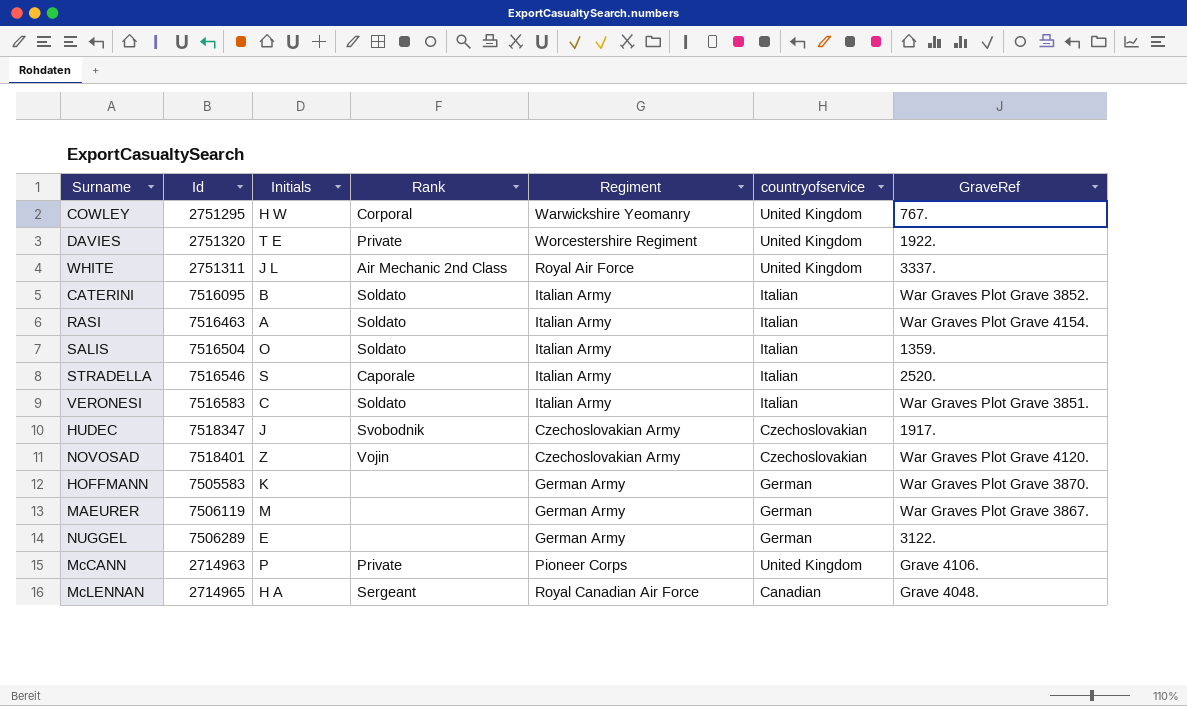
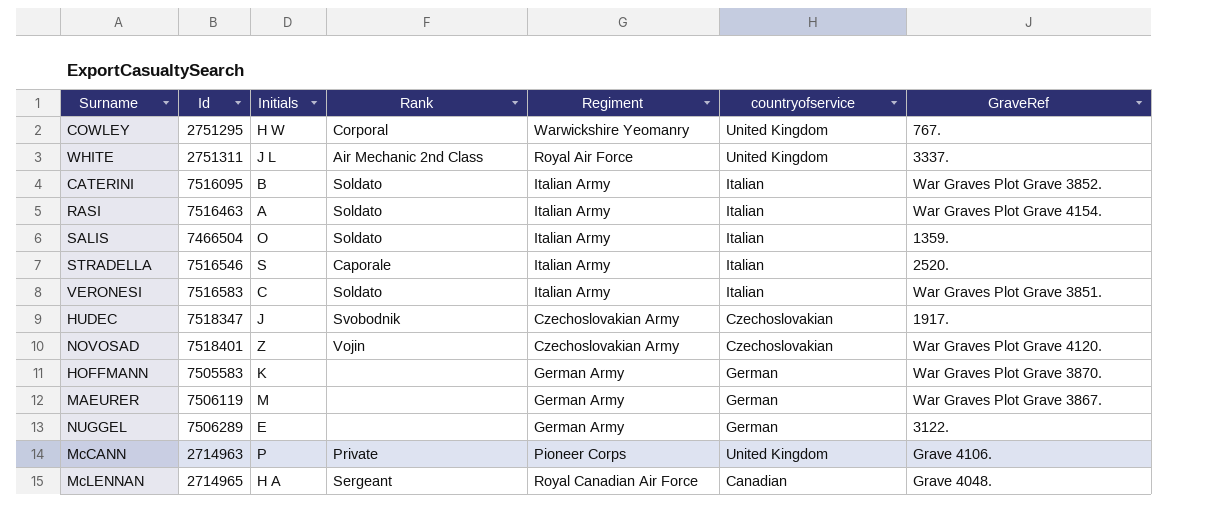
row DAVIES: 2751320 | T E | Private | Worcestershire Regiment | United Kingdom | 1922. -> none
SALIS | Id: 7516504 -> 7466504

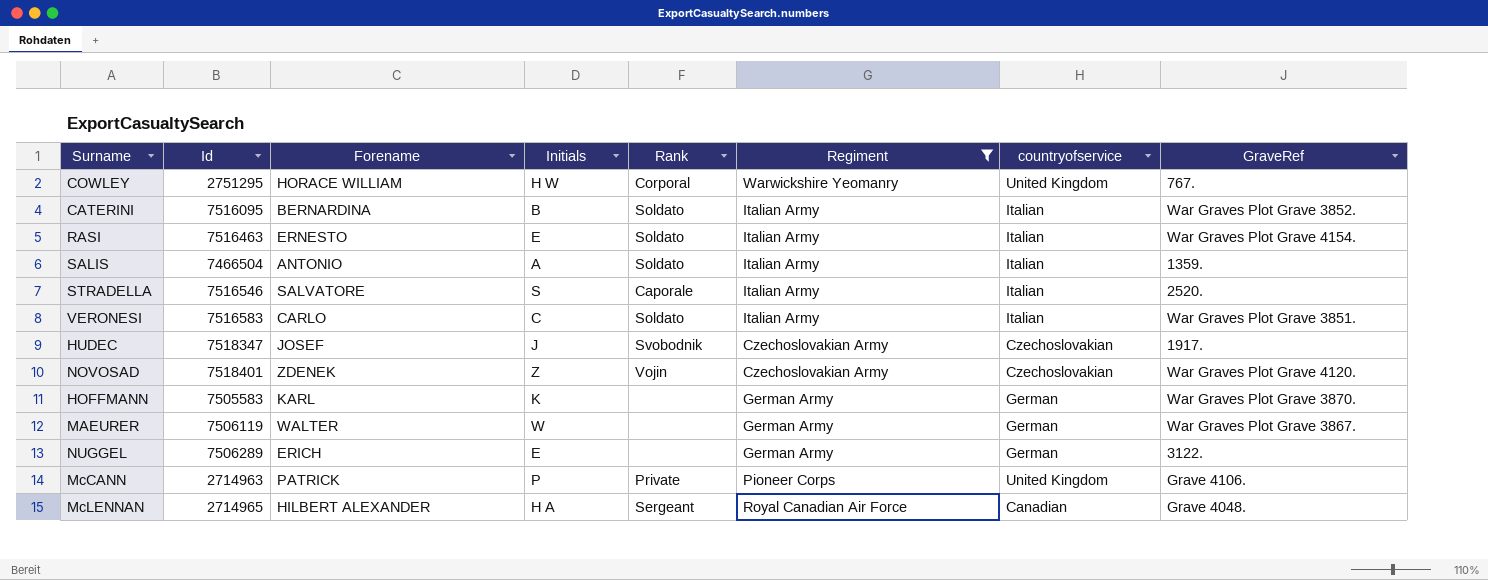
filter: none -> Regiment != Royal Air Force
column Forename | position: none -> 3
RASI | Initials: A -> E
SALIS | Initials: O -> A
MAEURER | Initials: M -> W

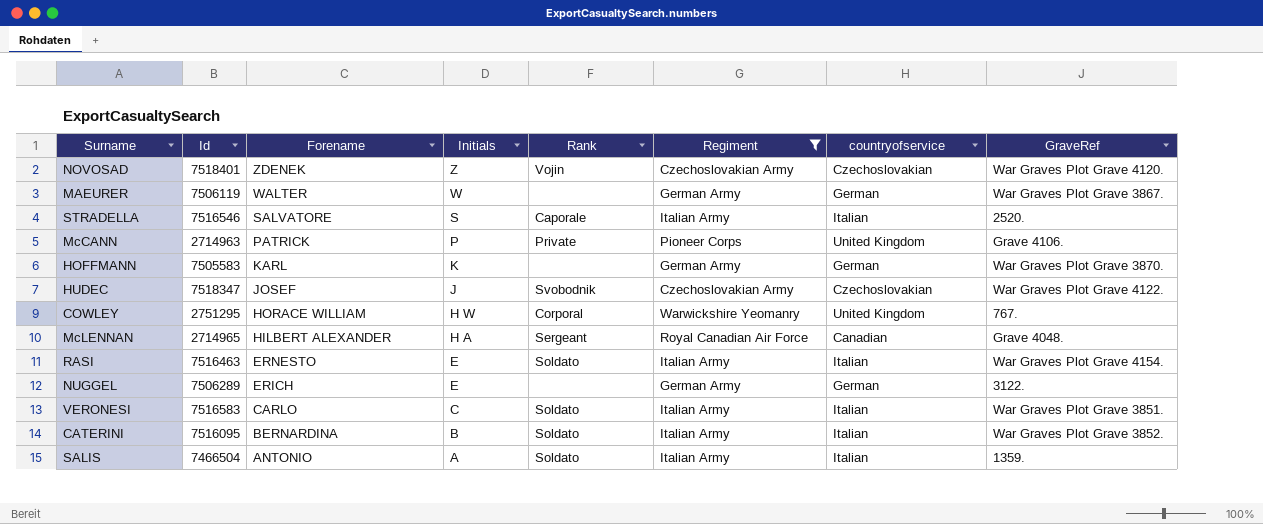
row order: none -> Forename descending
HUDEC | GraveRef: 1917. -> War Graves Plot Grave 4122.

